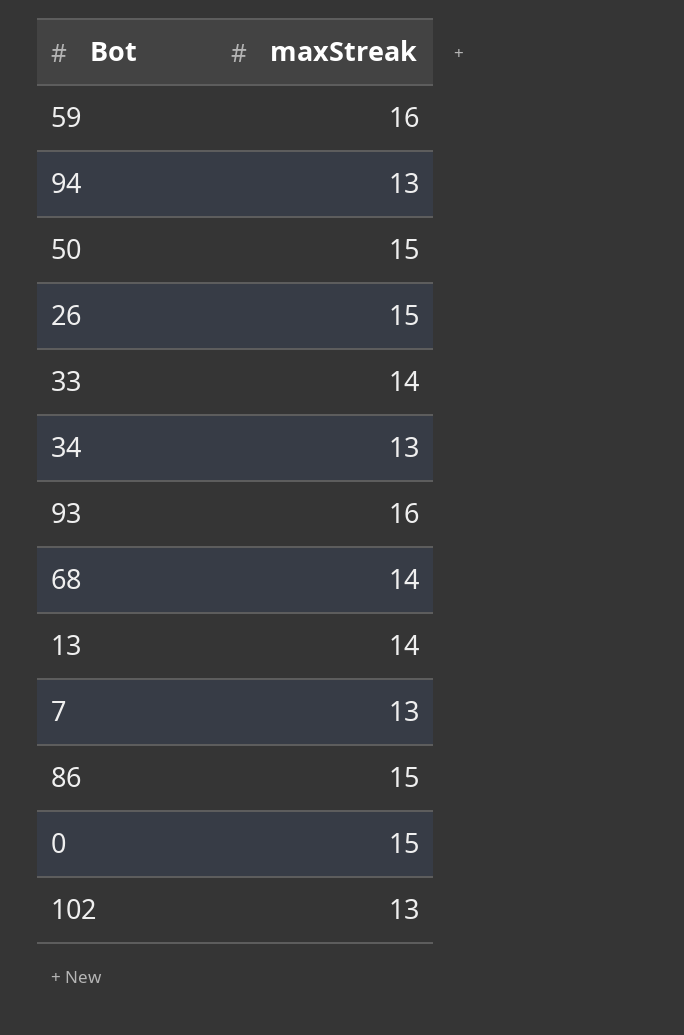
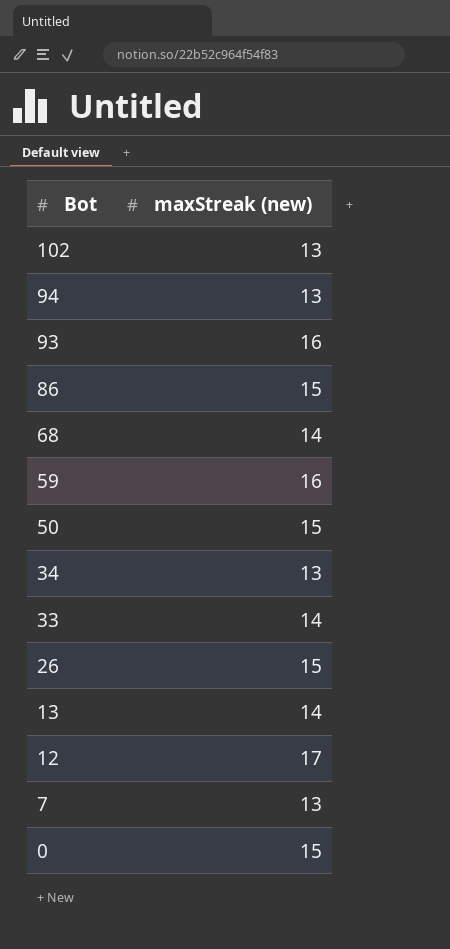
row order: none -> Bot descending
column name: maxStreak -> maxStreak (new)
row 12: none -> 17

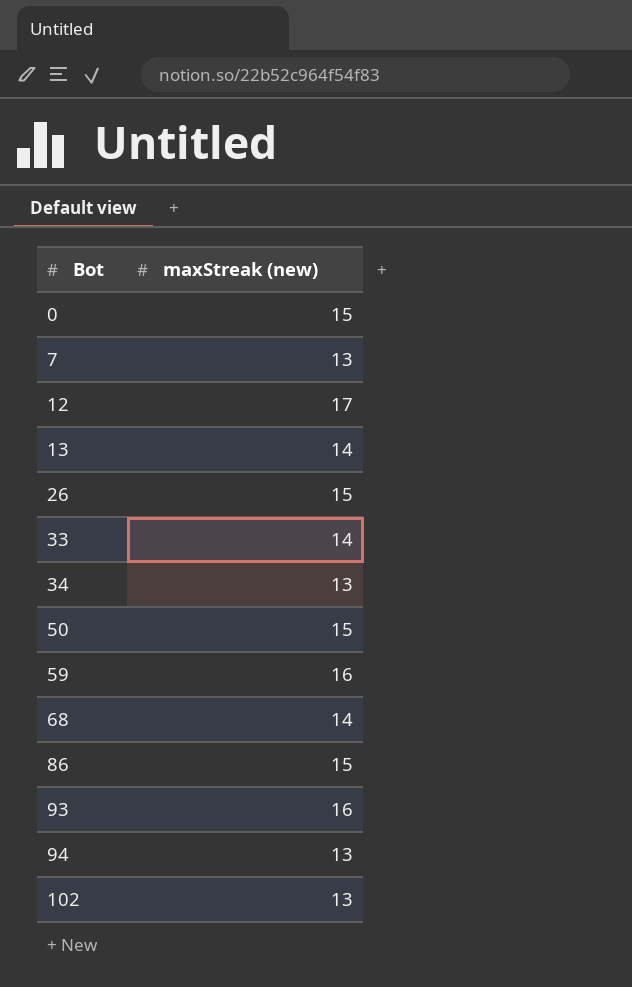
row order: Bot descending -> Bot ascending

